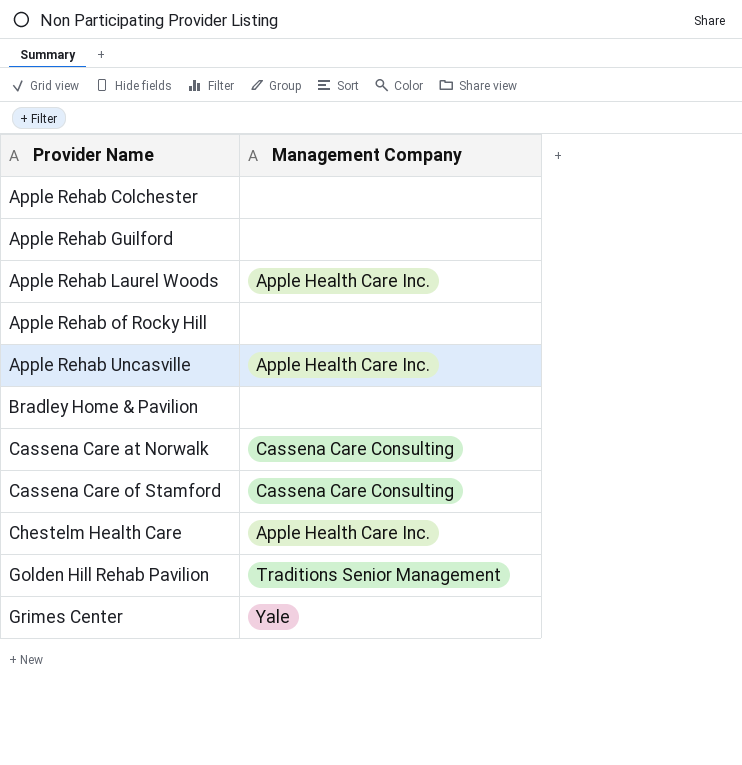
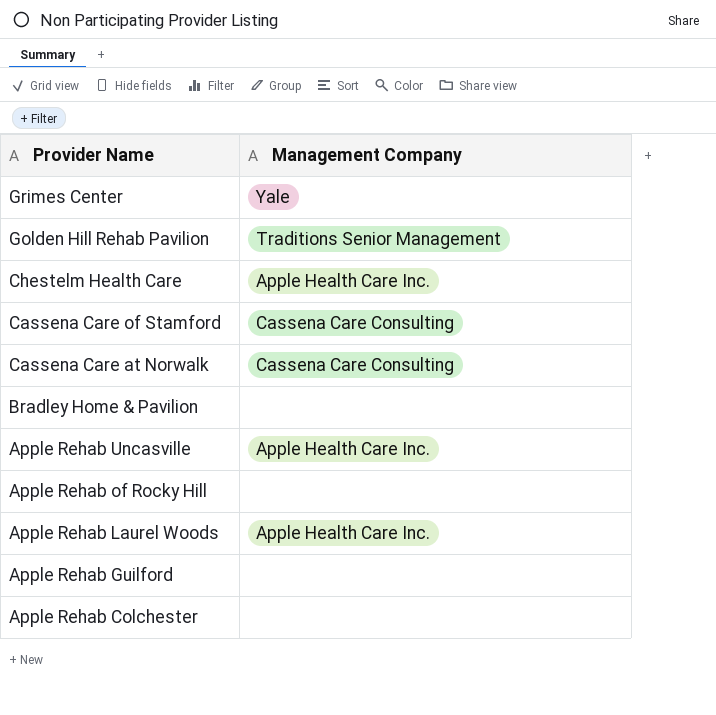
row order: Provider Name ascending -> Provider Name descending

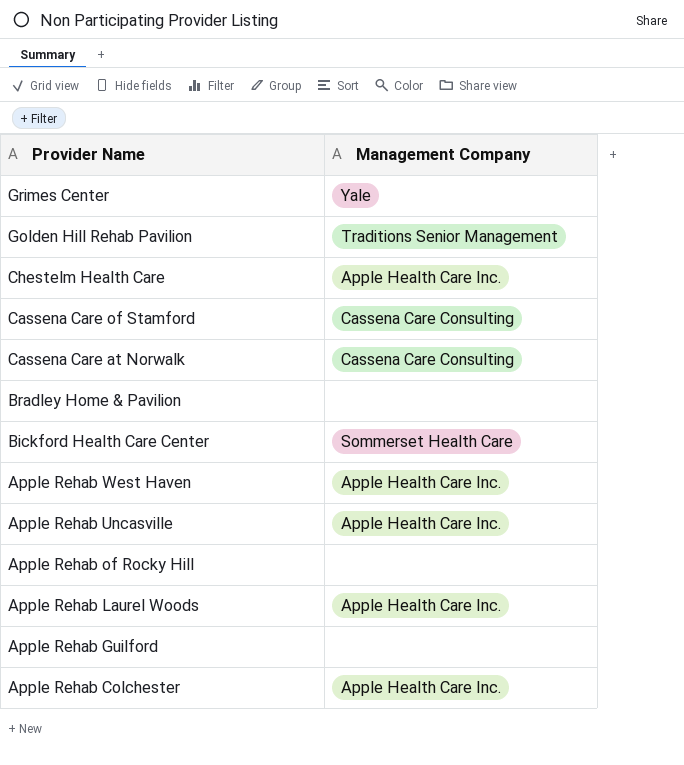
row Bickford Health Care Center: none -> Sommerset Health Care
row Apple Rehab West Haven: none -> Apple Health Care Inc.
Apple Rehab Colchester | Management Company: none -> Apple Health Care Inc.

